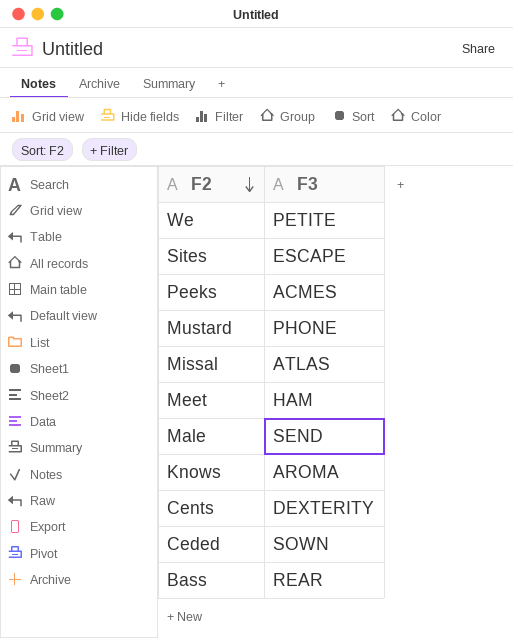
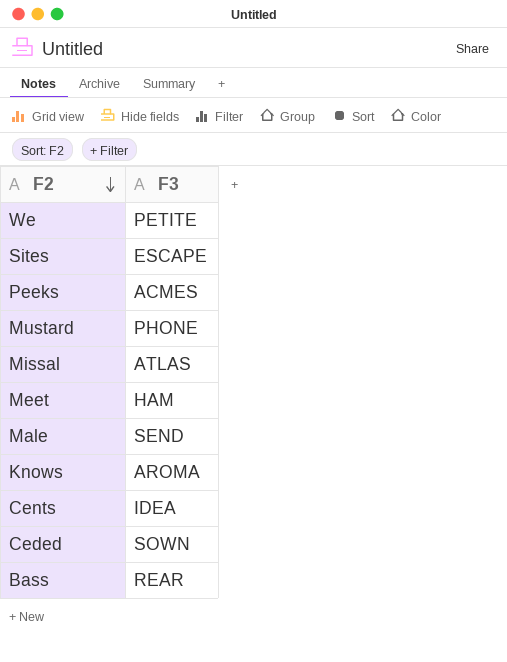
Cents | F3: DEXTERITY -> IDEA

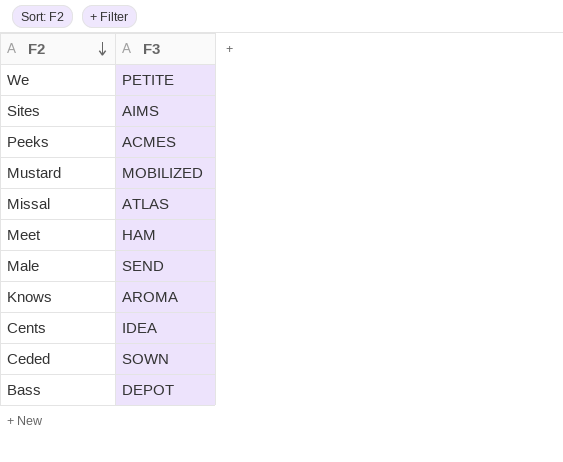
Sites | F3: ESCAPE -> AIMS
Mustard | F3: PHONE -> MOBILIZED
Bass | F3: REAR -> DEPOT

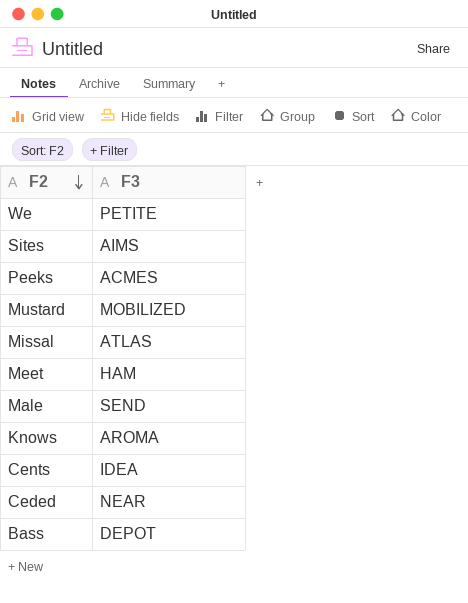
Ceded | F3: SOWN -> NEAR

